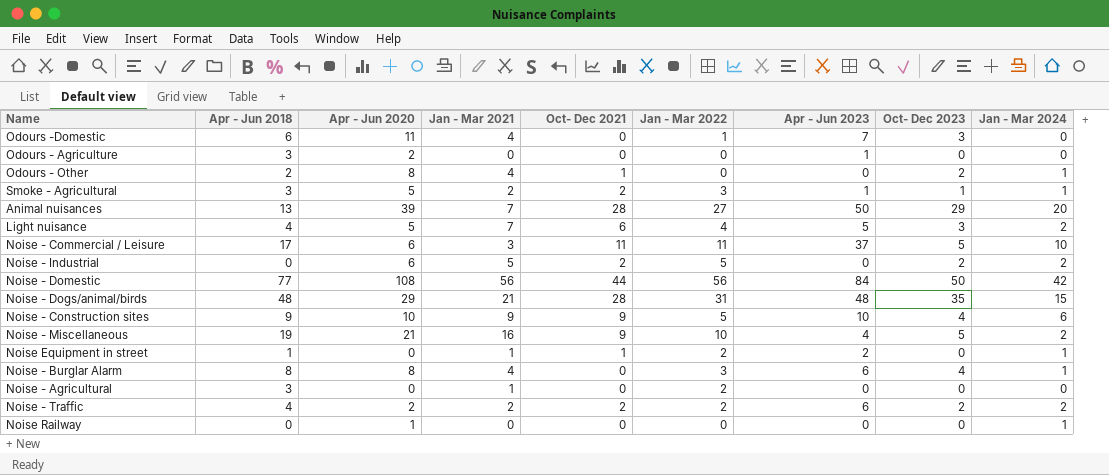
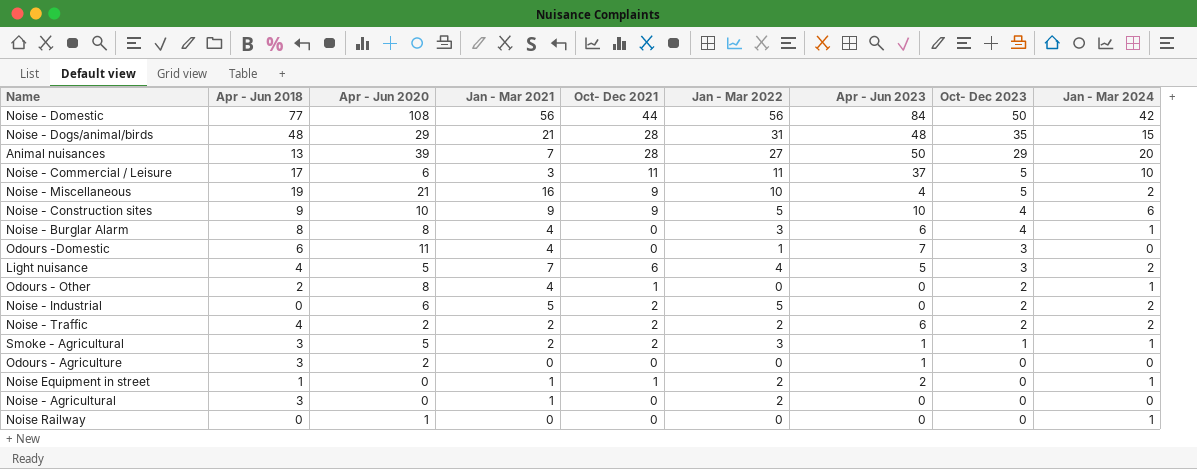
row order: none -> Oct- Dec 2023 descending

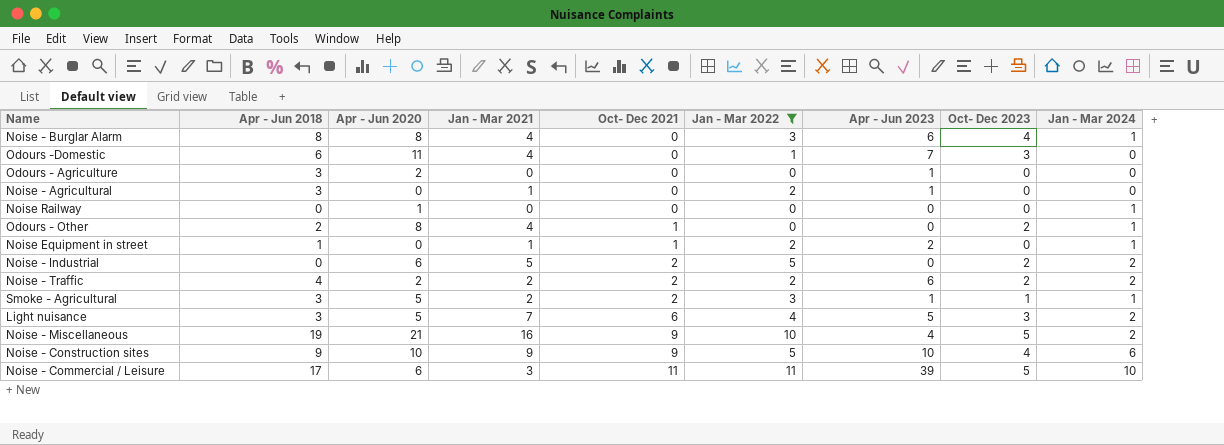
filter: none -> Jan - Mar 2022 <= 11
row order: Oct- Dec 2023 descending -> Oct- Dec 2021 ascending
Noise - Agricultural | Apr - Jun 2023: 0 -> 1
Light nuisance | Apr - Jun 2018: 4 -> 3
Noise - Commercial / Leisure | Apr - Jun 2023: 37 -> 39

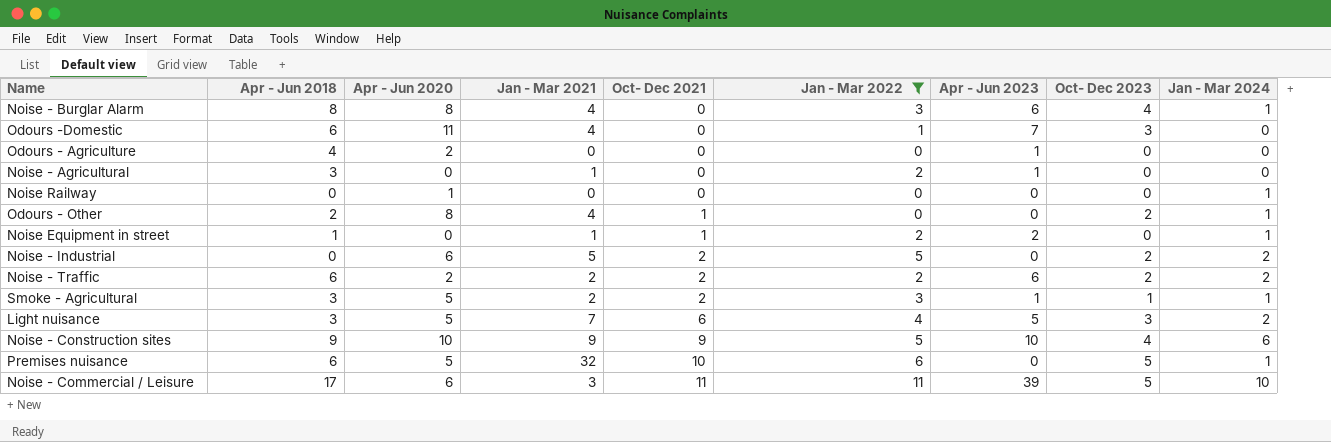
row Noise - Miscellaneous: 19 | 21 | 16 | 9 | 10 | 4 | 5 | 2 -> none
Odours - Agriculture | Apr - Jun 2018: 3 -> 4
Noise - Traffic | Apr - Jun 2018: 4 -> 6
row Premises nuisance: none -> 6 | 5 | 32 | 10 | 6 | 0 | 5 | 1

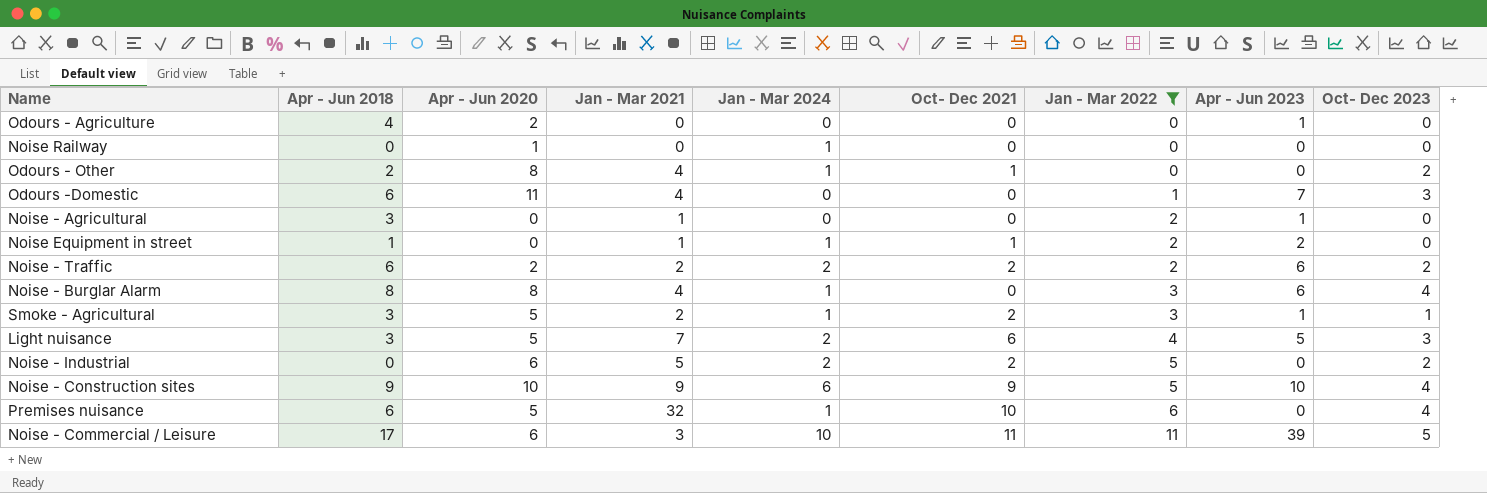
row order: Oct- Dec 2021 ascending -> Jan - Mar 2022 ascending
column Jan - Mar 2024 | position: 9 -> 5
Premises nuisance | Oct- Dec 2023: 5 -> 4

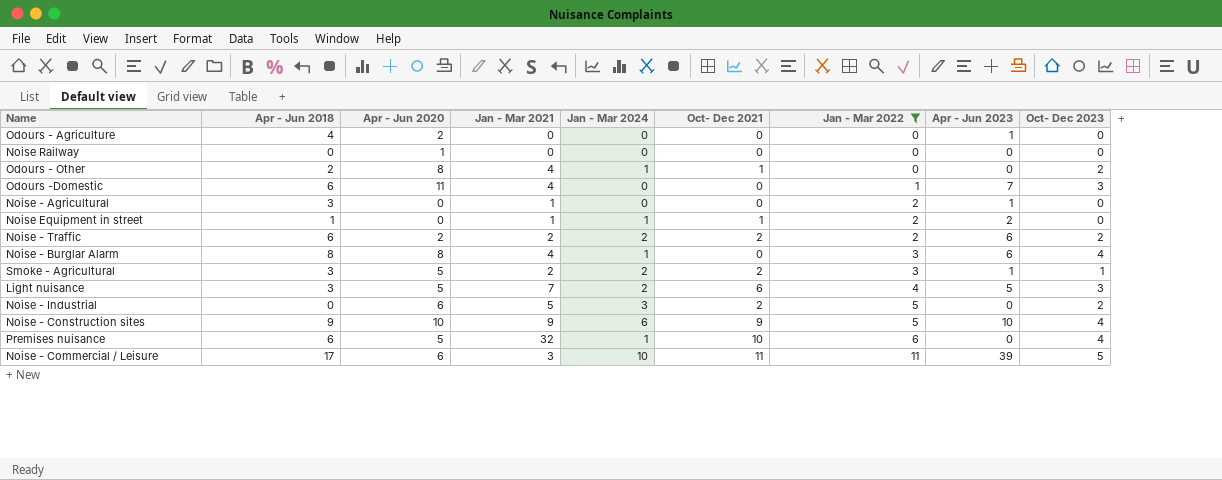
Noise Railway | Jan - Mar 2024: 1 -> 0
Smoke - Agricultural | Jan - Mar 2024: 1 -> 2
Noise - Industrial | Jan - Mar 2024: 2 -> 3

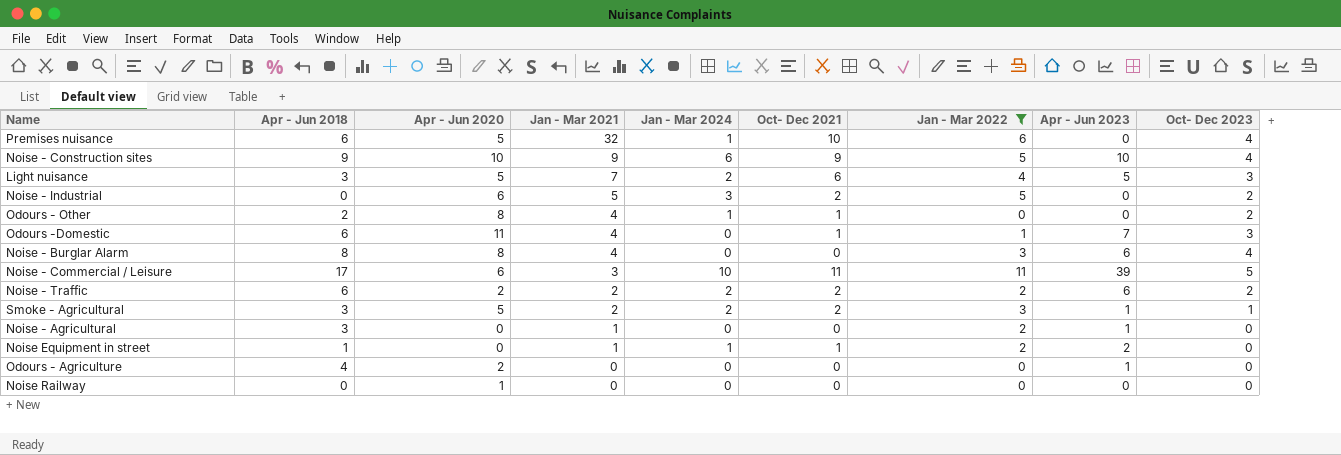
row order: Jan - Mar 2022 ascending -> Jan - Mar 2021 descending
Odours -Domestic | Oct- Dec 2021: 0 -> 1
Noise - Burglar Alarm | Jan - Mar 2024: 1 -> 0

